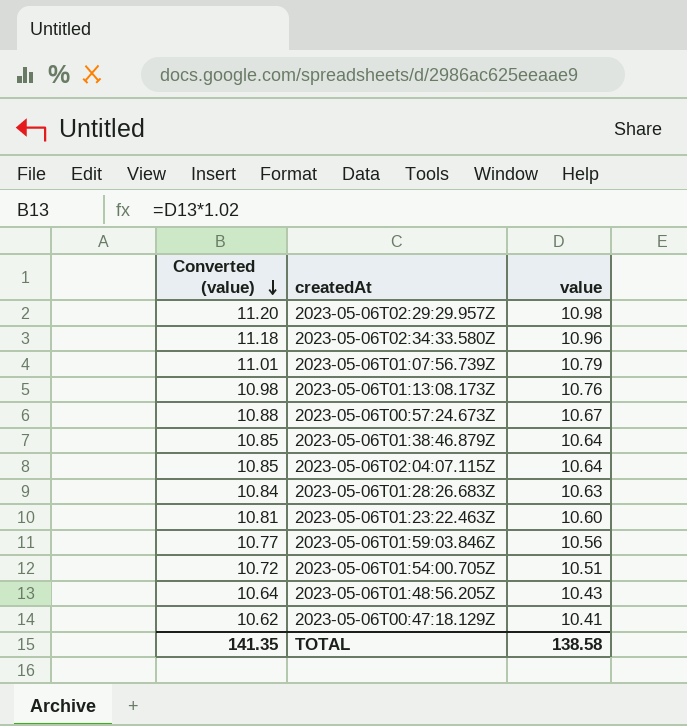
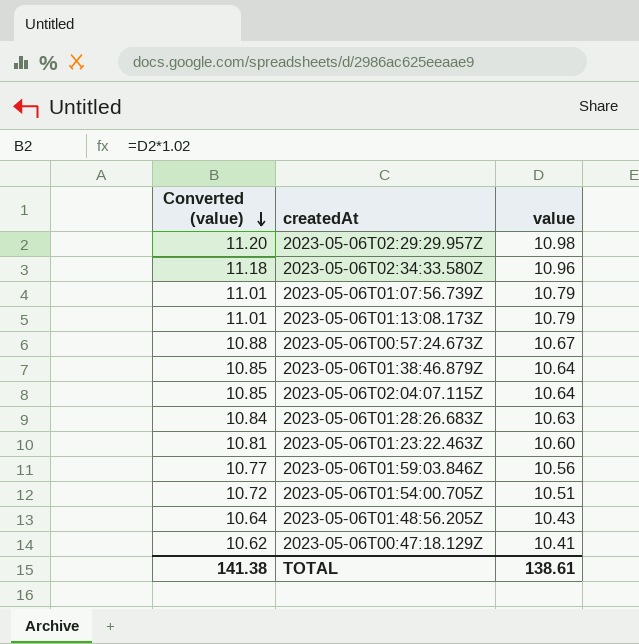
2023-05-06T01:13:08.173Z | Converted (value): 10.98 -> 11.01
2023-05-06T01:13:08.173Z | value: 10.76 -> 10.79
TOTAL | Converted (value): 141.35 -> 141.38
TOTAL | value: 138.58 -> 138.61

